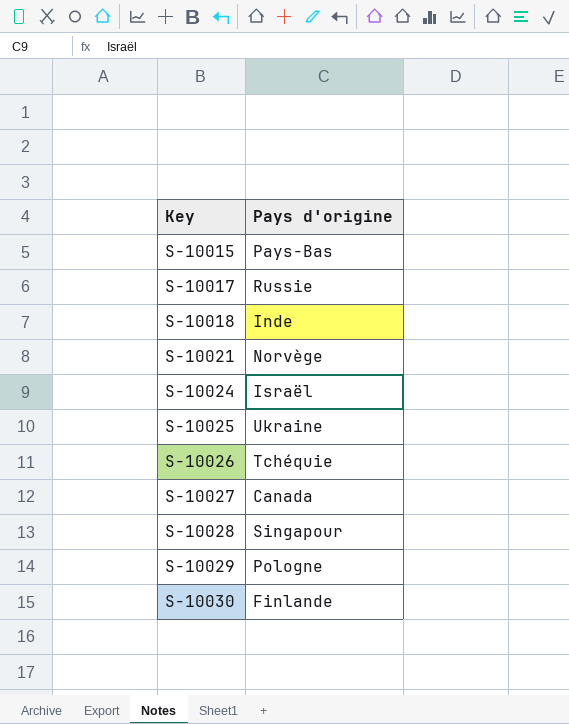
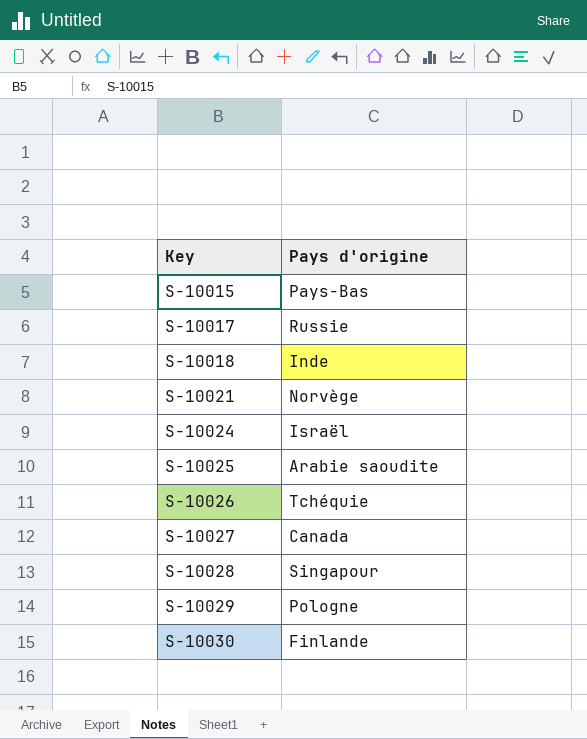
S-10025 | Pays d'origine: Ukraine -> Arabie saoudite

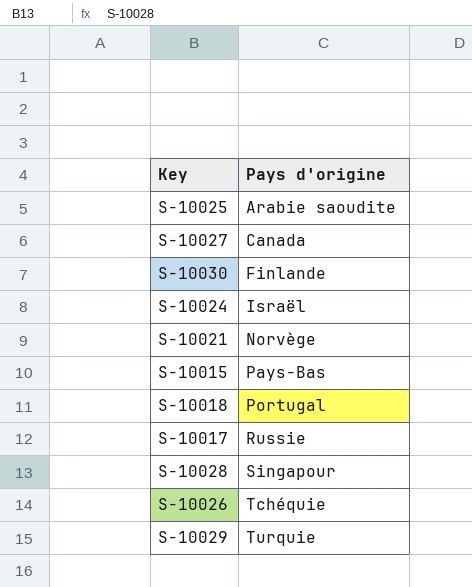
row order: Key ascending -> Pays d'origine ascending
S-10018 | Pays d'origine: Inde -> Portugal
S-10029 | Pays d'origine: Pologne -> Turquie

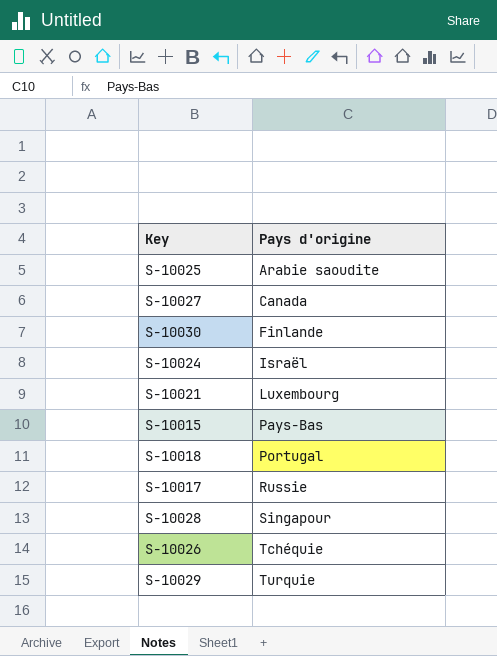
S-10021 | Pays d'origine: Norvège -> Luxembourg

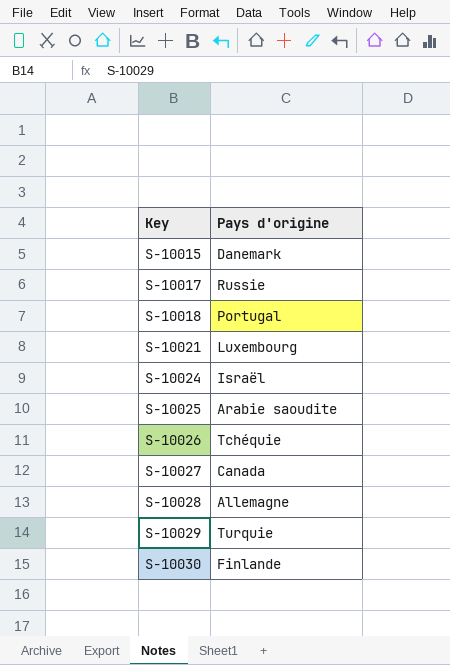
row order: Pays d'origine ascending -> Key ascending
S-10015 | Pays d'origine: Pays-Bas -> Danemark
S-10028 | Pays d'origine: Singapour -> Allemagne

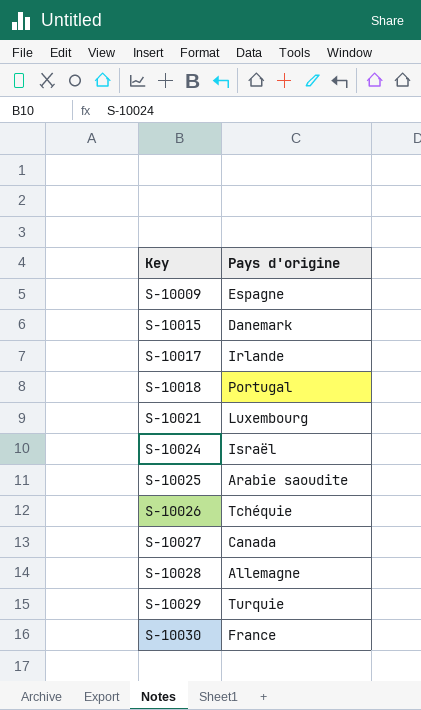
row S-10009: none -> Espagne
S-10017 | Pays d'origine: Russie -> Irlande
S-10030 | Pays d'origine: Finlande -> France

